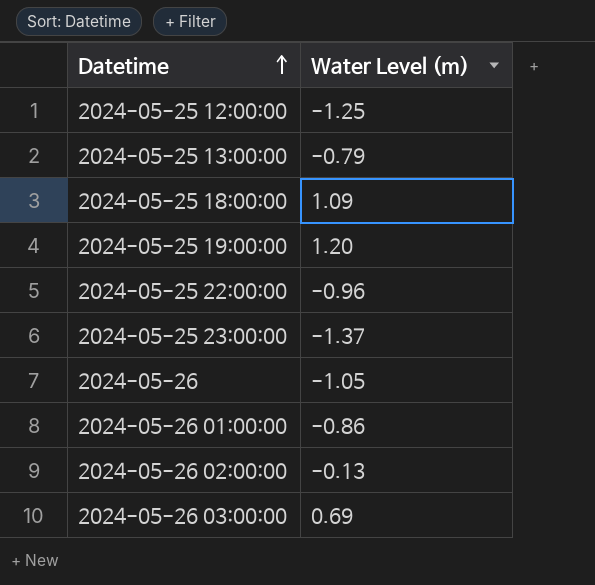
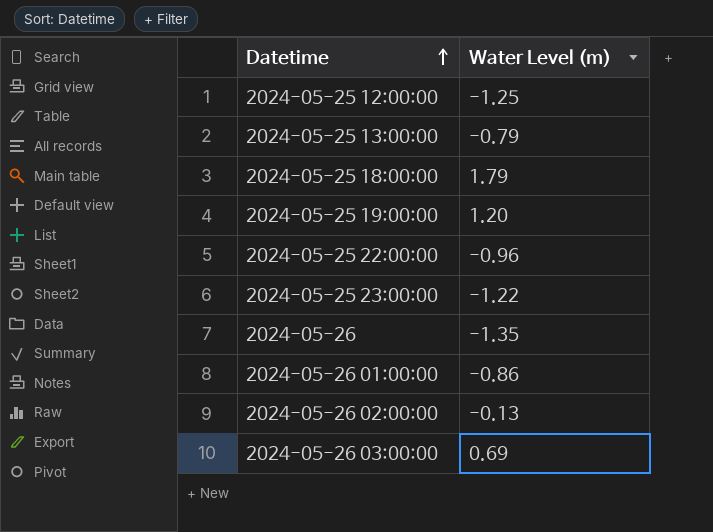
2024-05-25 18:00:00 | Water Level (m): 1.09 -> 1.79
2024-05-25 23:00:00 | Water Level (m): -1.37 -> -1.22
2024-05-26 | Water Level (m): -1.05 -> -1.35

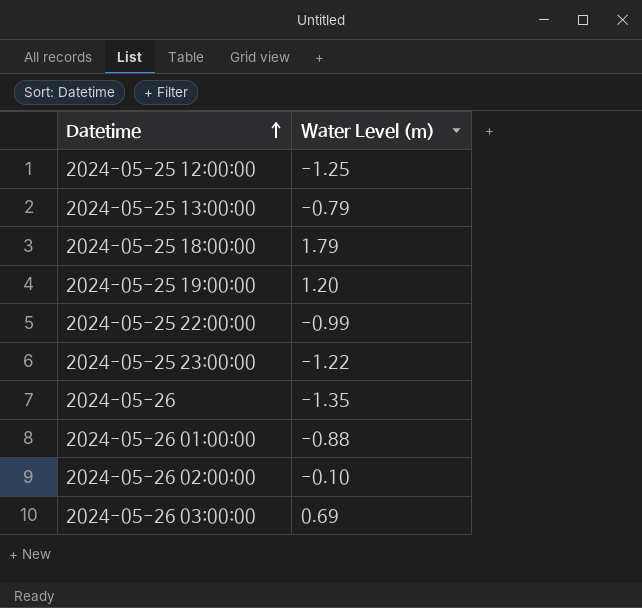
2024-05-25 22:00:00 | Water Level (m): -0.96 -> -0.99
2024-05-26 01:00:00 | Water Level (m): -0.86 -> -0.88
2024-05-26 02:00:00 | Water Level (m): -0.13 -> -0.10

